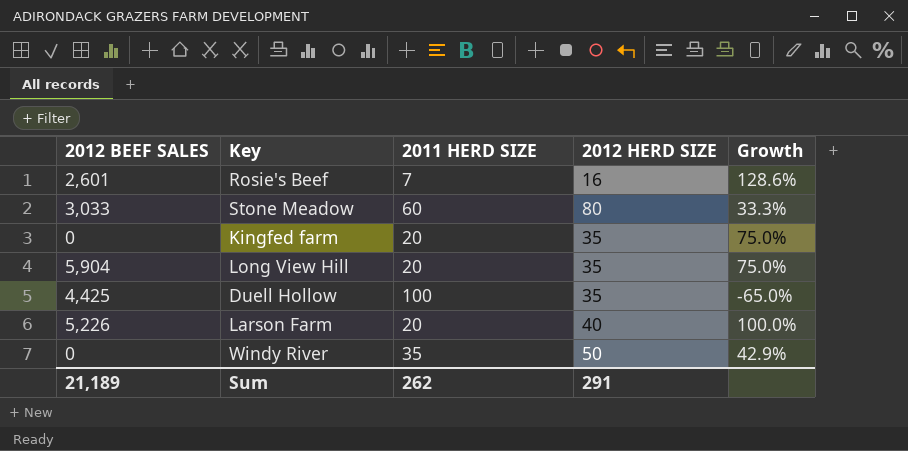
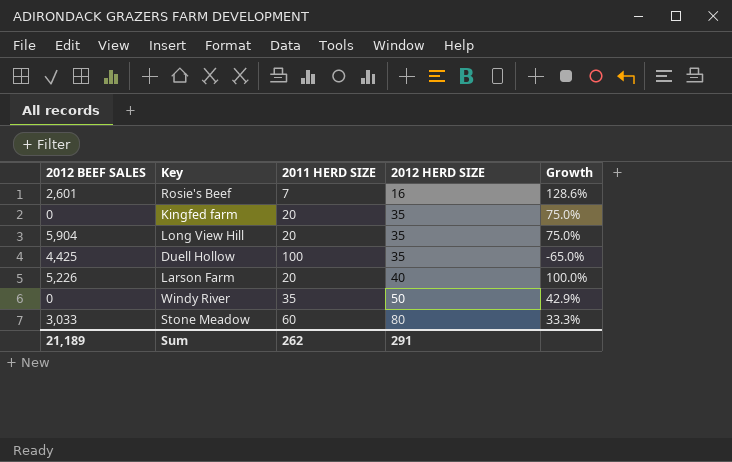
row order: none -> 2012 HERD SIZE ascending

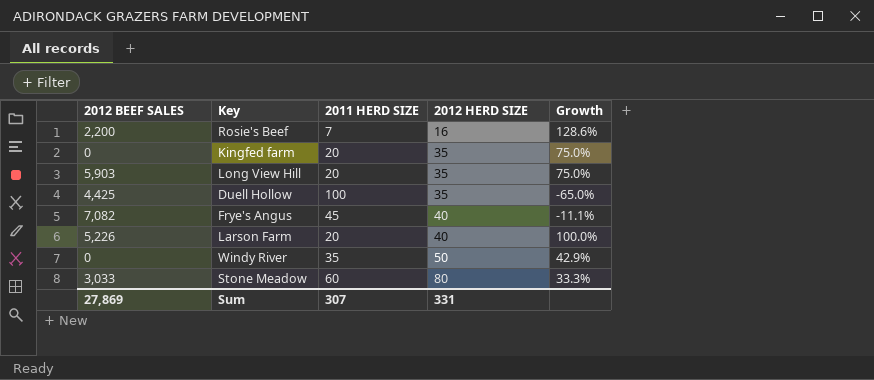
Rosie's Beef | 2012 BEEF SALES: 2,601 -> 2,200
Long View Hill | 2012 BEEF SALES: 5,904 -> 5,903
row Frye's Angus: none -> 7,082 | 45 | 40 | -11.1%
Sum | 2012 BEEF SALES: 21,189 -> 27,869
Sum | 2011 HERD SIZE: 262 -> 307
Sum | 2012 HERD SIZE: 291 -> 331

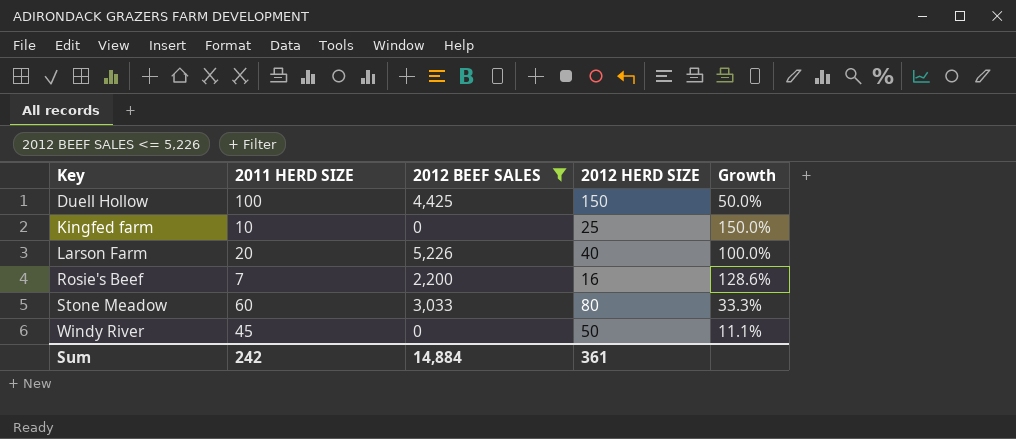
filter: none -> 2012 BEEF SALES <= 5,226
row order: 2012 HERD SIZE ascending -> Key ascending
column 2012 BEEF SALES | position: 1 -> 3
Duell Hollow | 2012 HERD SIZE: 35 -> 150
Duell Hollow | Growth: -65.0% -> 50.0%
Kingfed farm | 2011 HERD SIZE: 20 -> 10
Kingfed farm | 2012 HERD SIZE: 35 -> 25
Kingfed farm | Growth: 75.0% -> 150.0%
Windy River | 2011 HERD SIZE: 35 -> 45
Windy River | Growth: 42.9% -> 11.1%
Sum | 2011 HERD SIZE: 307 -> 242
Sum | 2012 BEEF SALES: 27,869 -> 14,884
Sum | 2012 HERD SIZE: 331 -> 361

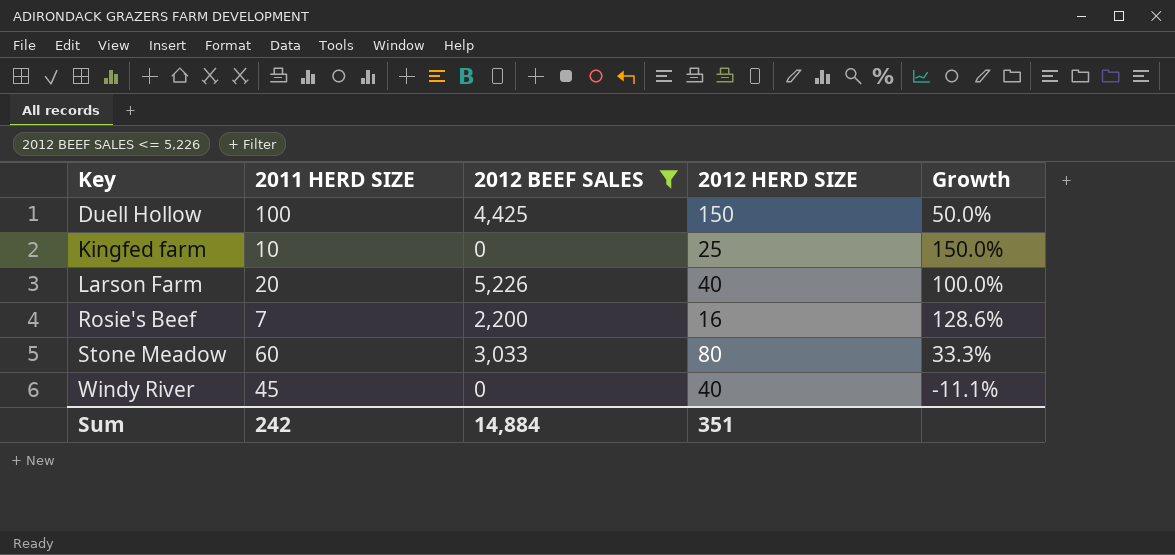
Windy River | 2012 HERD SIZE: 50 -> 40
Windy River | Growth: 11.1% -> -11.1%
Sum | 2012 HERD SIZE: 361 -> 351

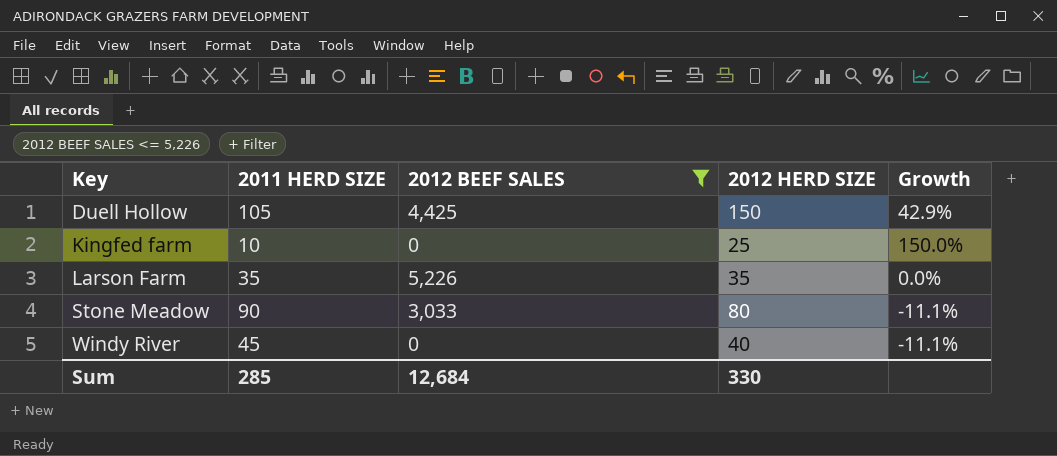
row Rosie's Beef: 7 | 2,200 | 16 | 128.6% -> none
Duell Hollow | 2011 HERD SIZE: 100 -> 105
Duell Hollow | Growth: 50.0% -> 42.9%
Larson Farm | 2011 HERD SIZE: 20 -> 35
Larson Farm | 2012 HERD SIZE: 40 -> 35
Larson Farm | Growth: 100.0% -> 0.0%
Stone Meadow | 2011 HERD SIZE: 60 -> 90
Stone Meadow | Growth: 33.3% -> -11.1%
Sum | 2011 HERD SIZE: 242 -> 285
Sum | 2012 BEEF SALES: 14,884 -> 12,684
Sum | 2012 HERD SIZE: 351 -> 330

